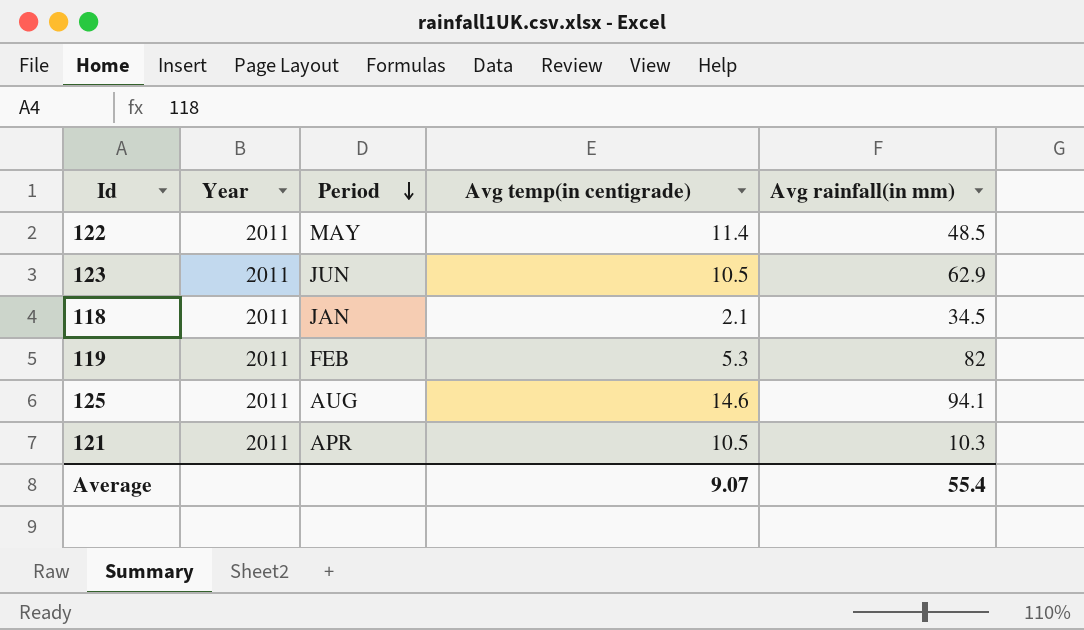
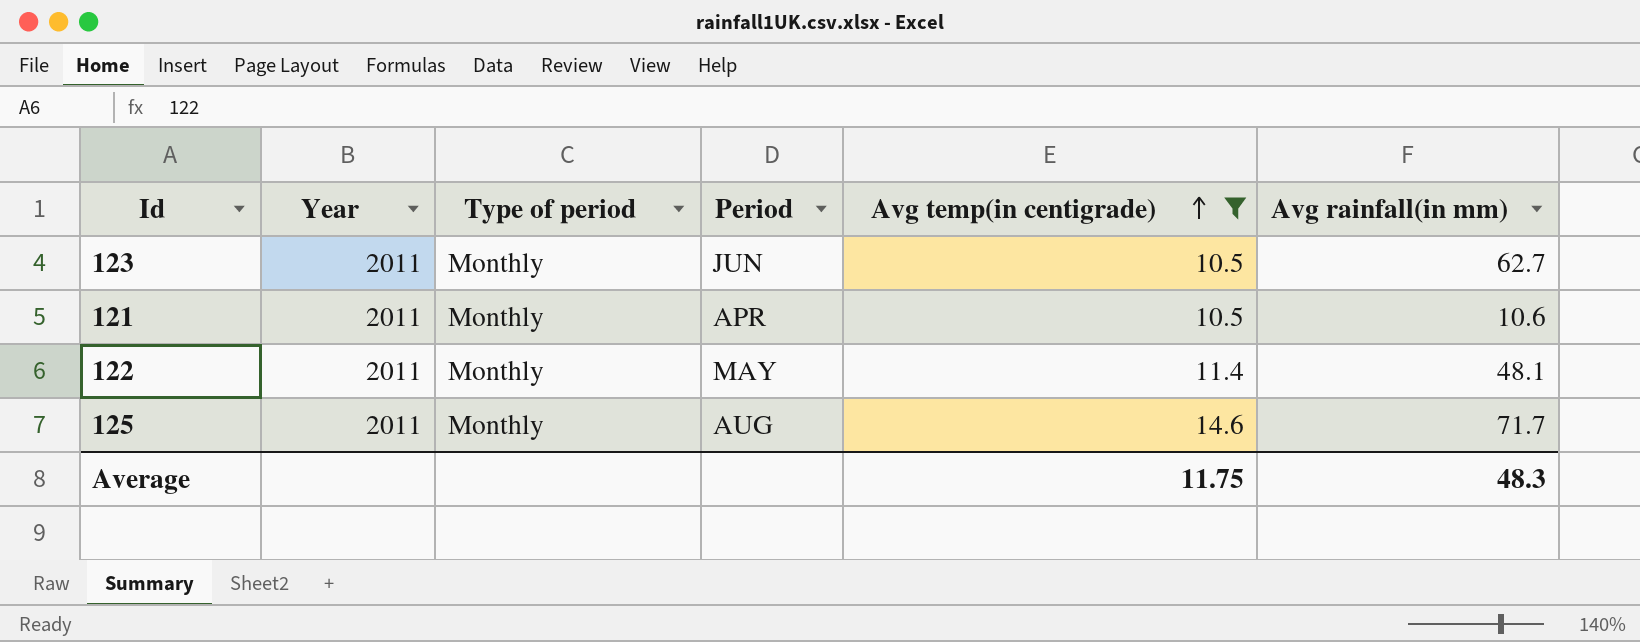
filter: none -> Avg temp(in centigrade) >= 10.5
row order: Period descending -> Avg temp(in centigrade) ascending
column Type of period | position: none -> 3
123 | Avg rainfall(in mm): 62.9 -> 62.7
121 | Avg rainfall(in mm): 10.3 -> 10.6
122 | Avg rainfall(in mm): 48.5 -> 48.1
125 | Avg rainfall(in mm): 94.1 -> 71.7
Average | Avg temp(in centigrade): 9.07 -> 11.75
Average | Avg rainfall(in mm): 55.4 -> 48.3

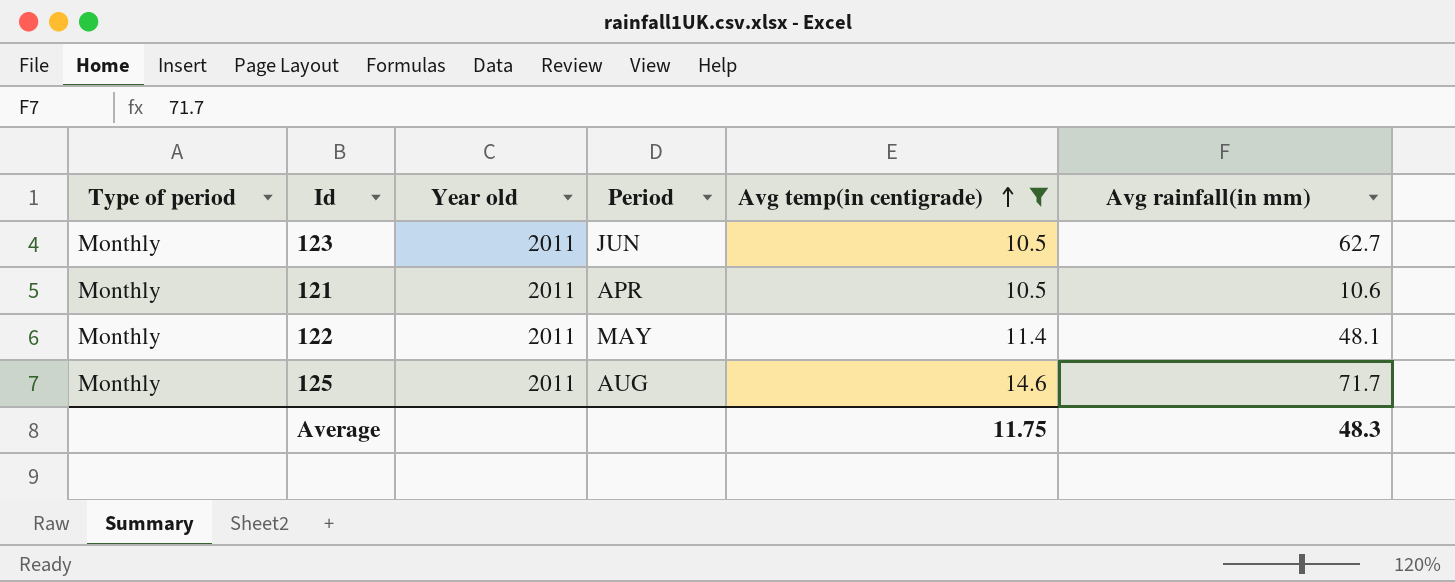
column Type of period | position: 3 -> 1
column name: Year -> Year old

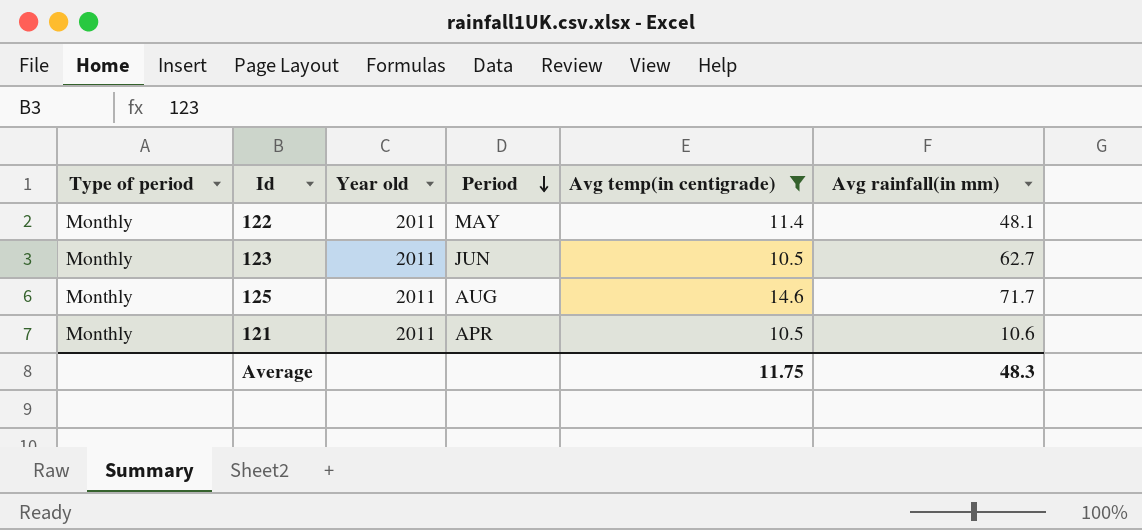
row order: Avg temp(in centigrade) ascending -> Period descending

